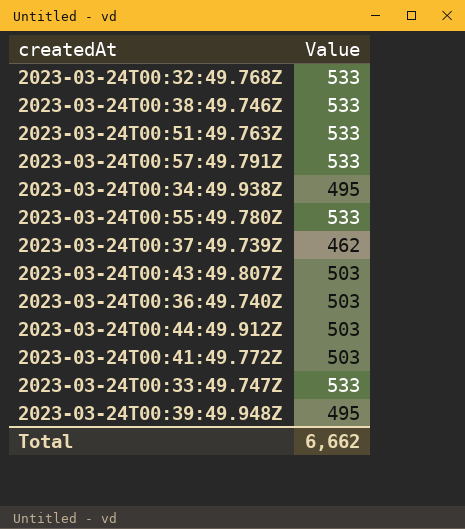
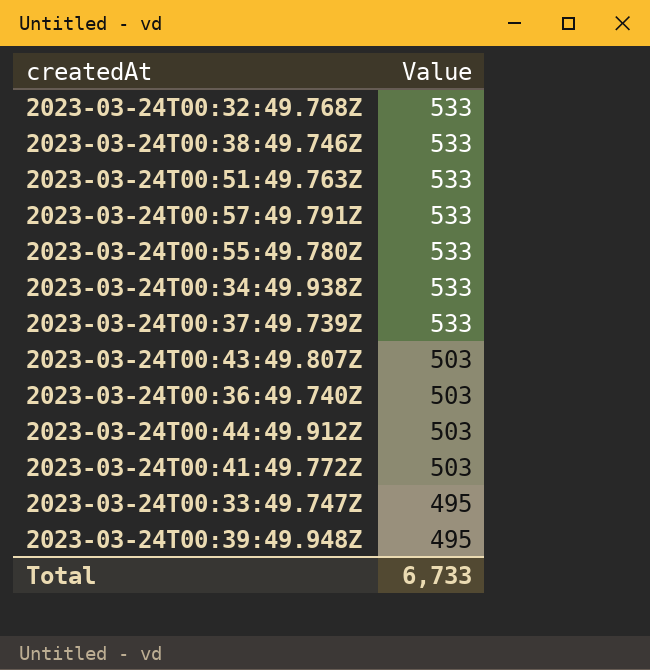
row order: none -> Value descending
2023-03-24T00:34:49.938Z | Value: 495 -> 533
2023-03-24T00:37:49.739Z | Value: 462 -> 533
2023-03-24T00:33:49.747Z | Value: 533 -> 495
Total | Value: 6,662 -> 6,733

